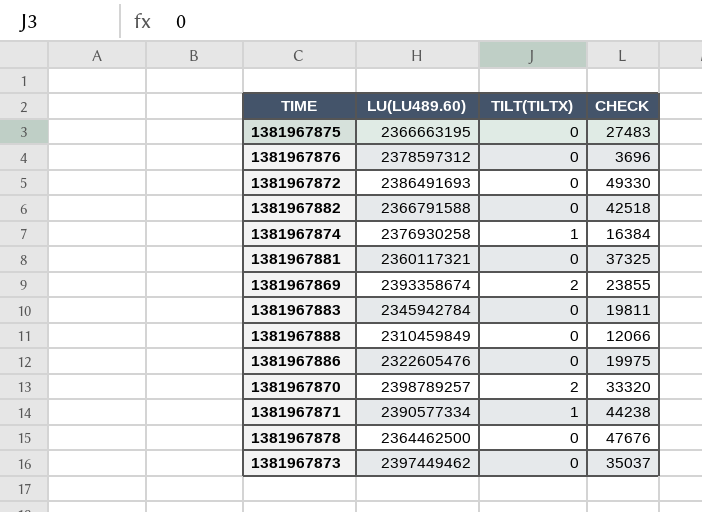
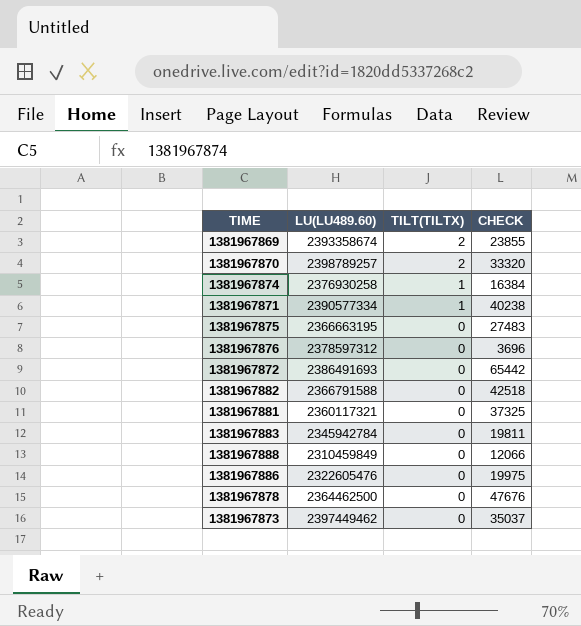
row order: none -> TILT(TILTX) descending
1381967871 | CHECK: 44238 -> 40238
1381967872 | CHECK: 49330 -> 65442

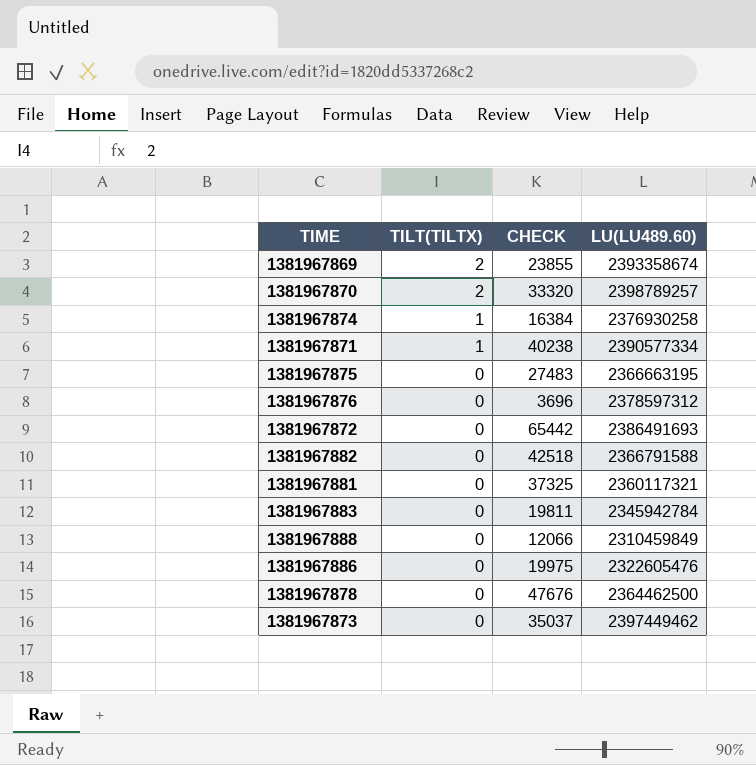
column LU(LU489.60) | position: 2 -> 4

